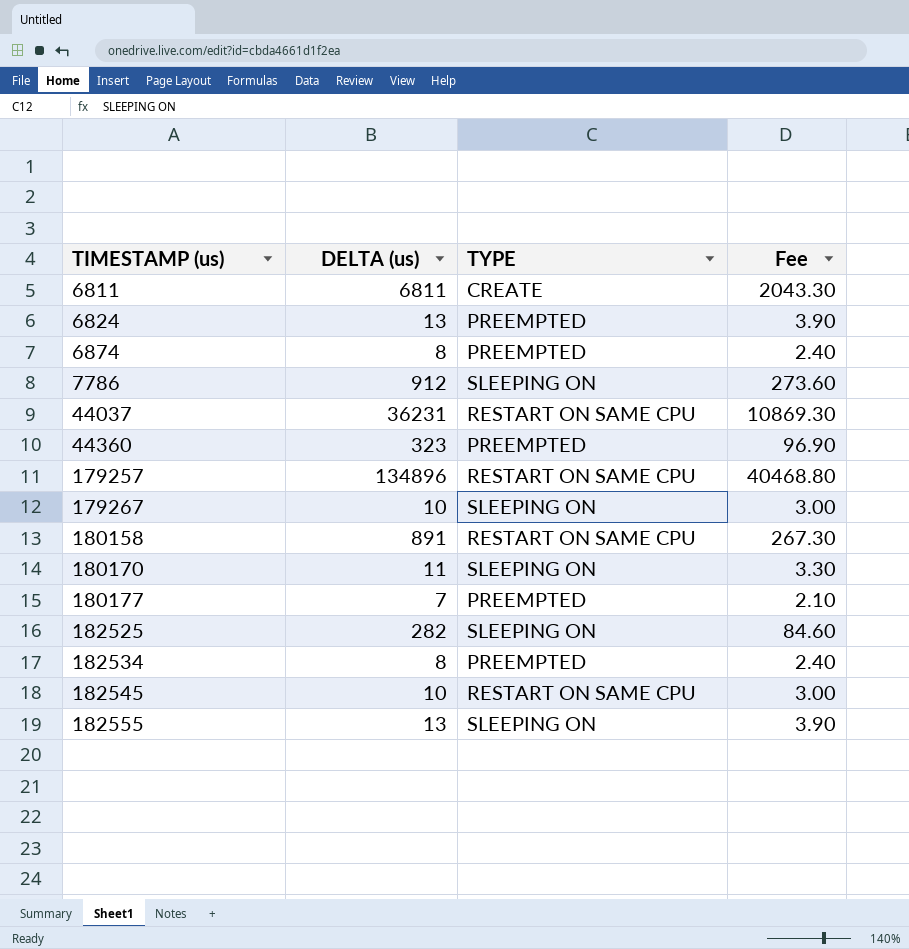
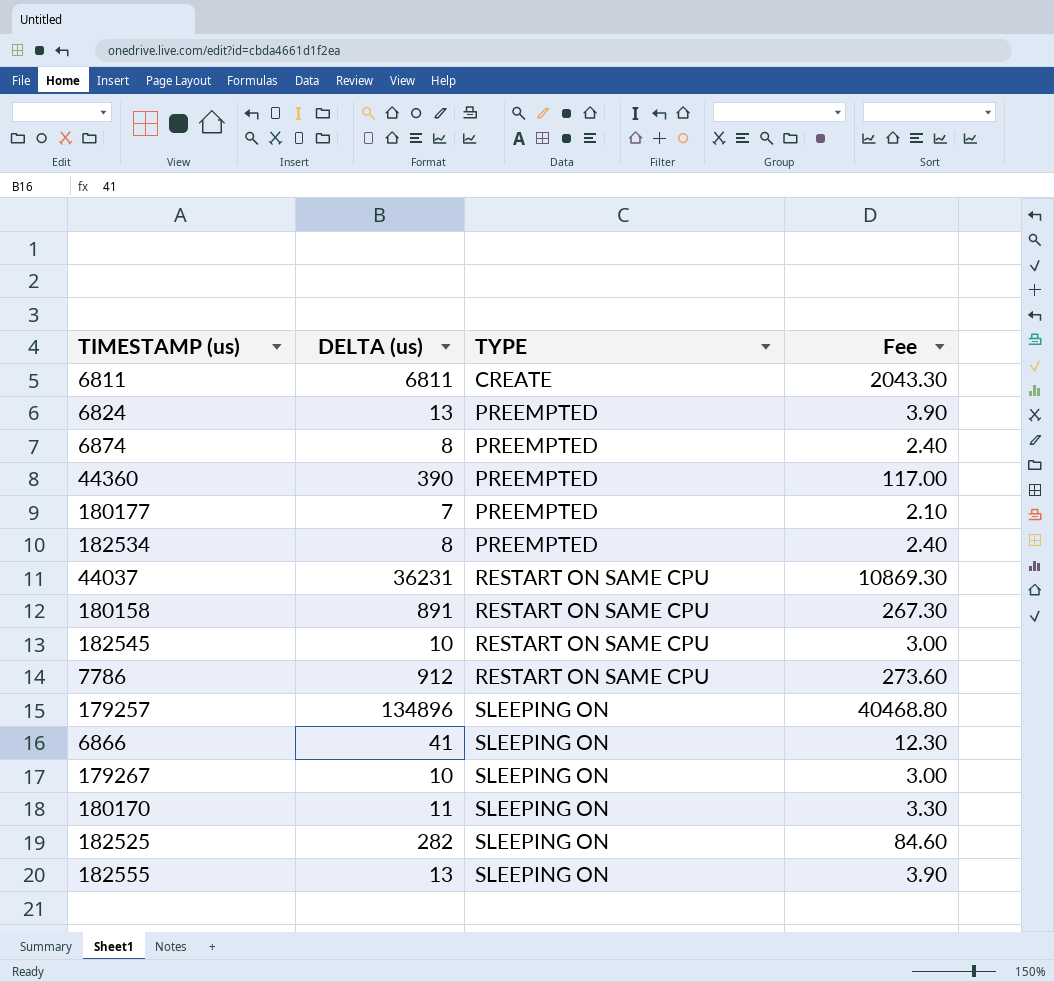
row order: TIMESTAMP (us) ascending -> TYPE ascending
44360 | DELTA (us): 323 -> 390
44360 | Fee: 96.90 -> 117.00
7786 | TYPE: SLEEPING ON -> RESTART ON SAME CPU
179257 | TYPE: RESTART ON SAME CPU -> SLEEPING ON
row 6866: none -> 41 | SLEEPING ON | 12.30

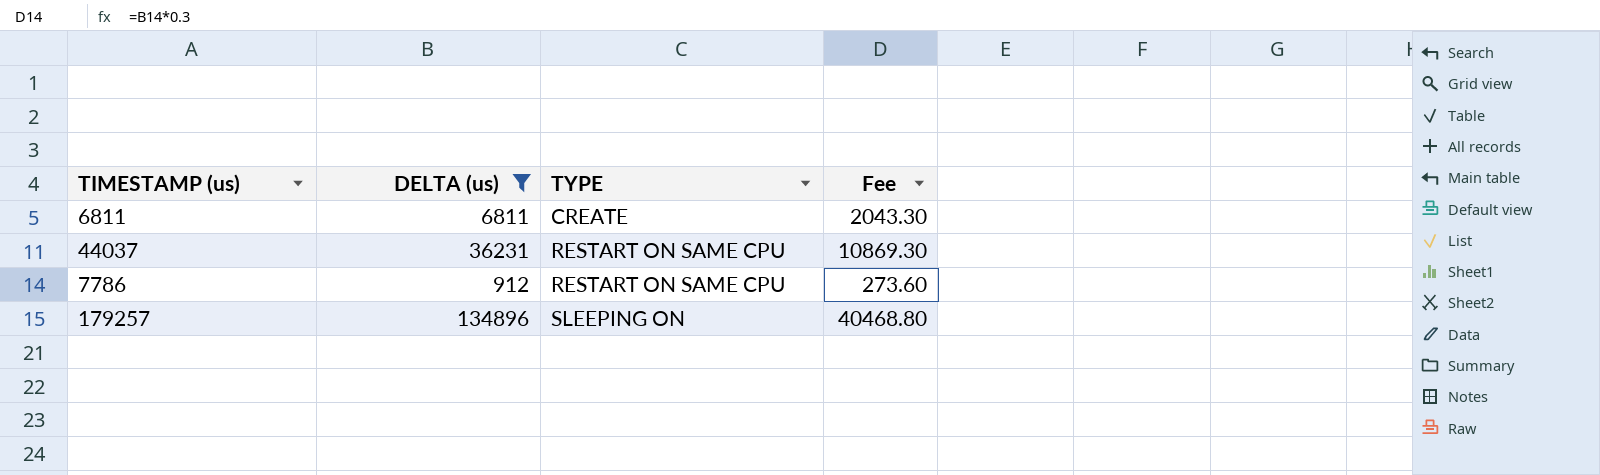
filter: none -> DELTA (us) >= 912

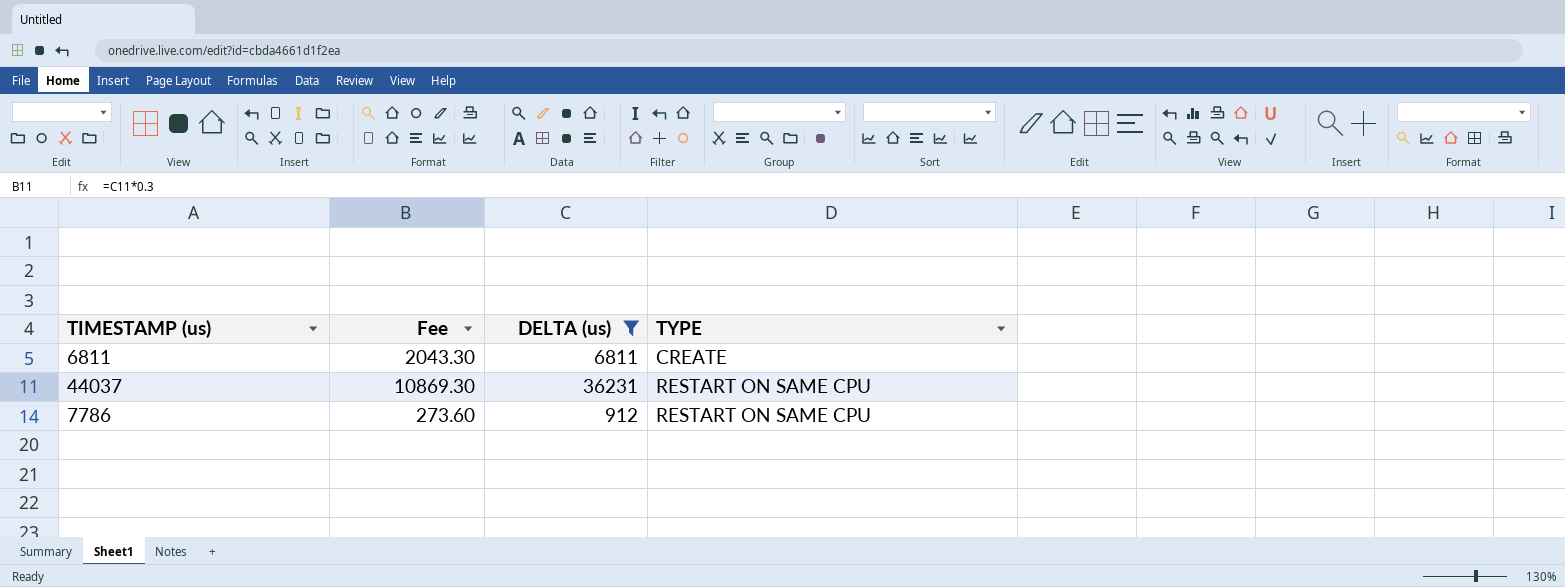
column Fee | position: 4 -> 2
row 179257: 134896 | SLEEPING ON | 40468.80 -> none

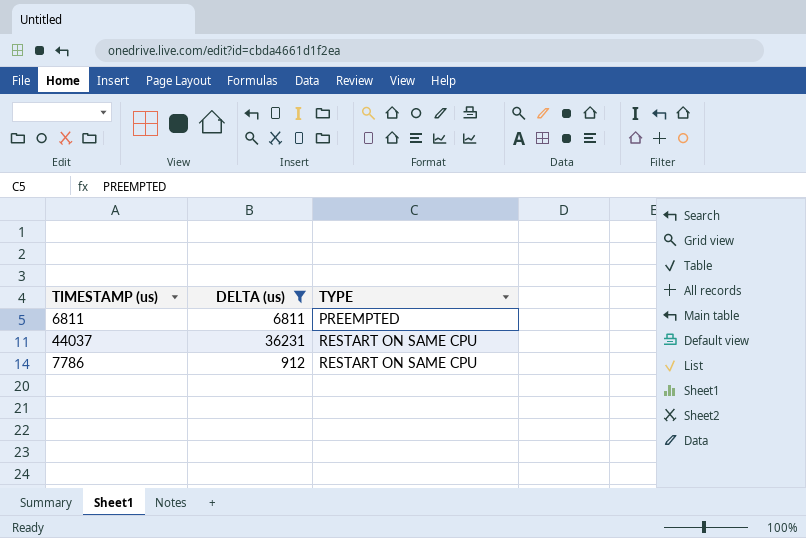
column Fee | formula: [DELTA (us)] * 0.3 -> none
6811 | TYPE: CREATE -> PREEMPTED

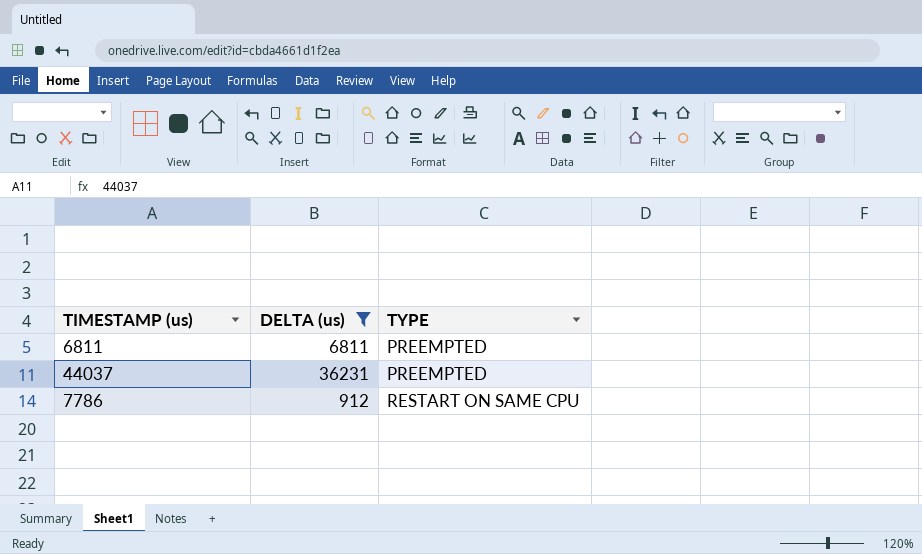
44037 | TYPE: RESTART ON SAME CPU -> PREEMPTED

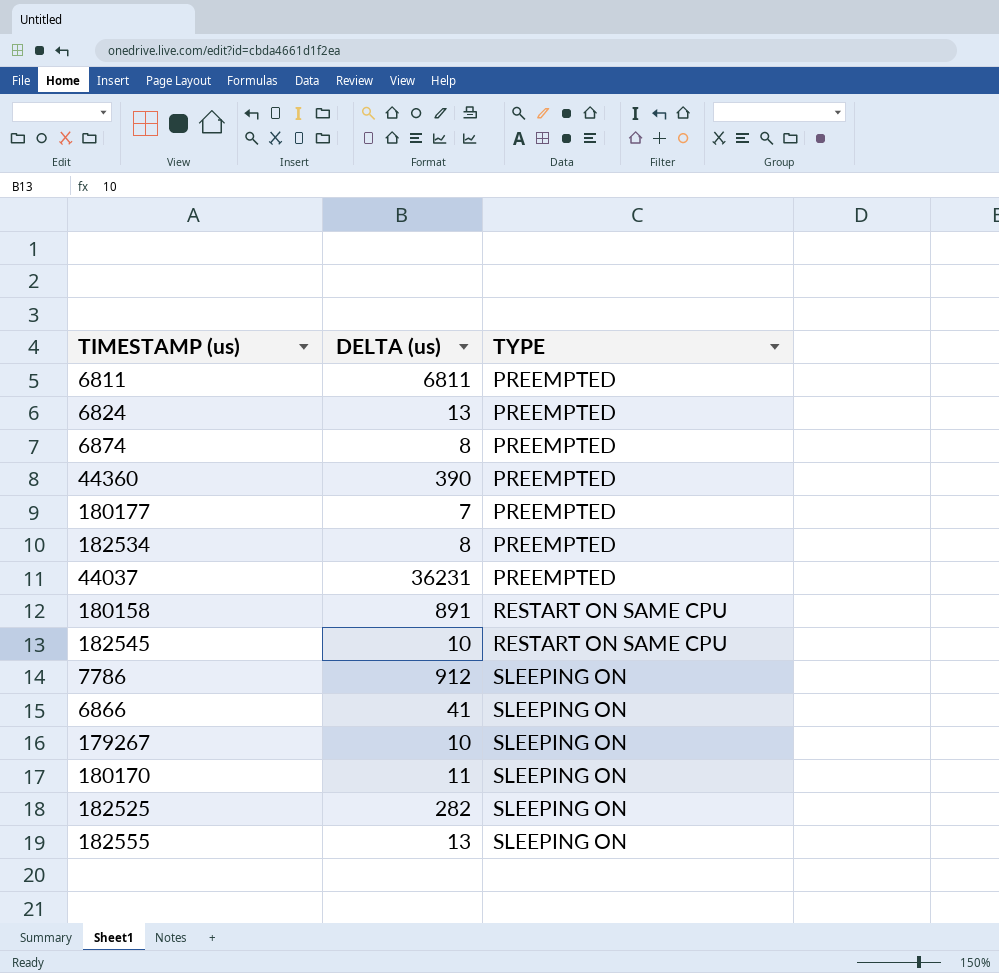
filter: DELTA (us) >= 912 -> none
7786 | TYPE: RESTART ON SAME CPU -> SLEEPING ON

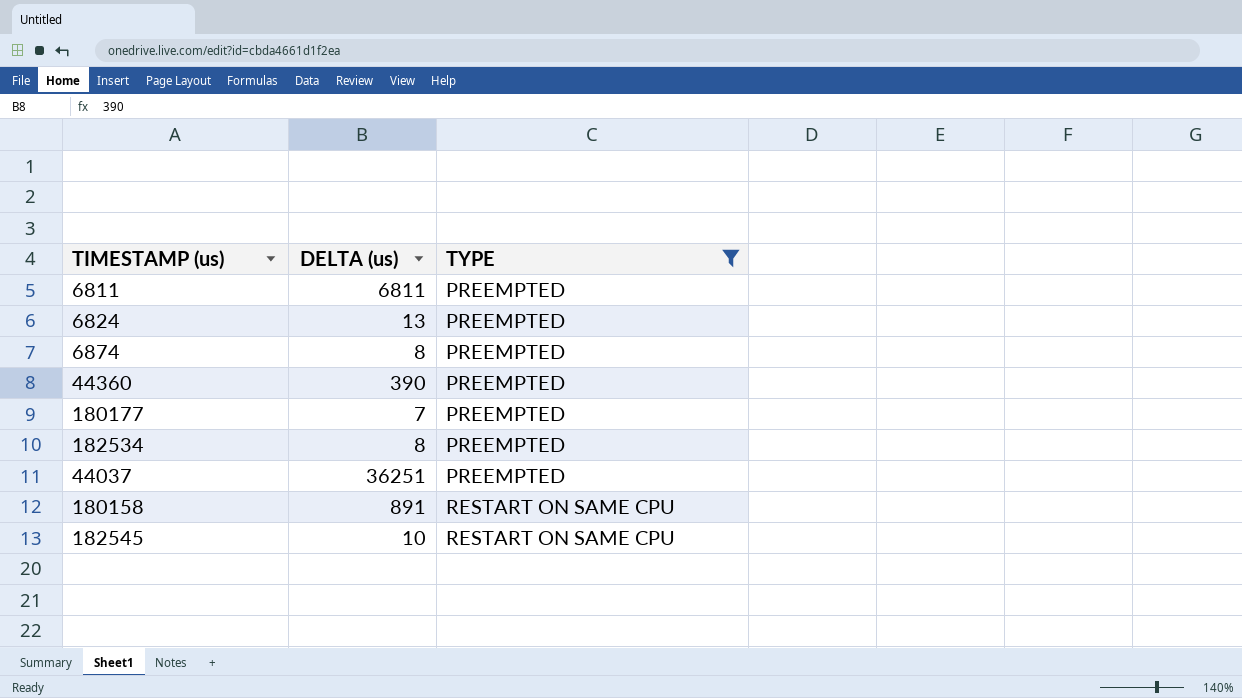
filter: none -> TYPE != SLEEPING ON
44037 | DELTA (us): 36231 -> 36251

